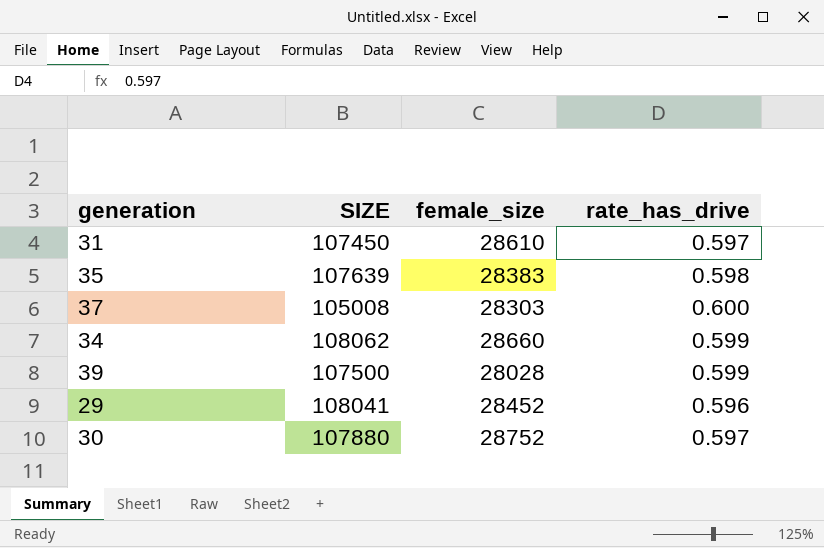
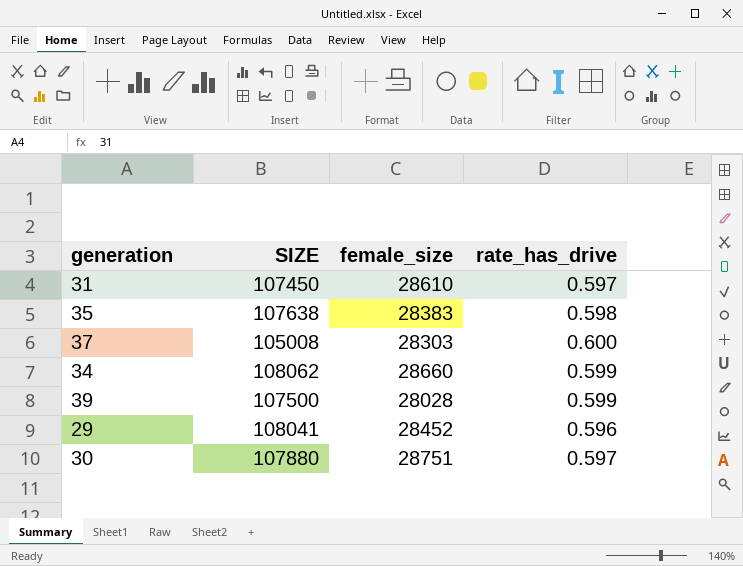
35 | SIZE: 107639 -> 107638
30 | female_size: 28752 -> 28751

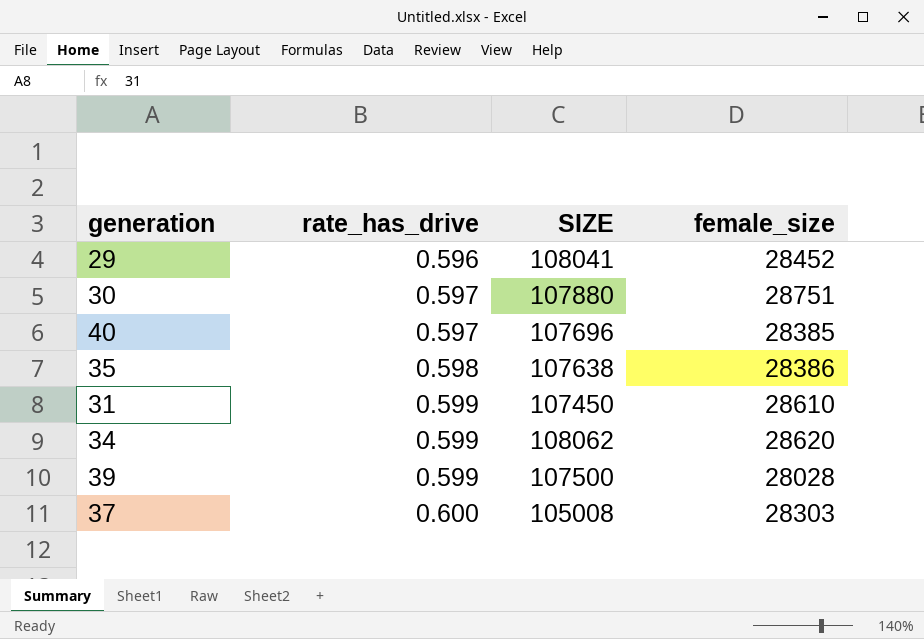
row order: none -> rate_has_drive ascending
column rate_has_drive | position: 4 -> 2
row 40: none -> 0.597 | 107696 | 28385
35 | female_size: 28383 -> 28386
31 | rate_has_drive: 0.597 -> 0.599
34 | female_size: 28660 -> 28620

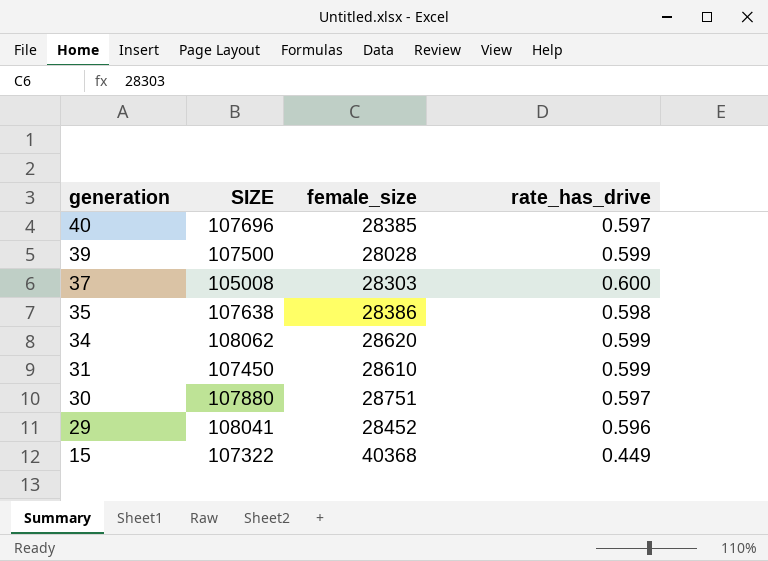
row order: rate_has_drive ascending -> generation descending
column rate_has_drive | position: 2 -> 4
row 15: none -> 107322 | 40368 | 0.449

